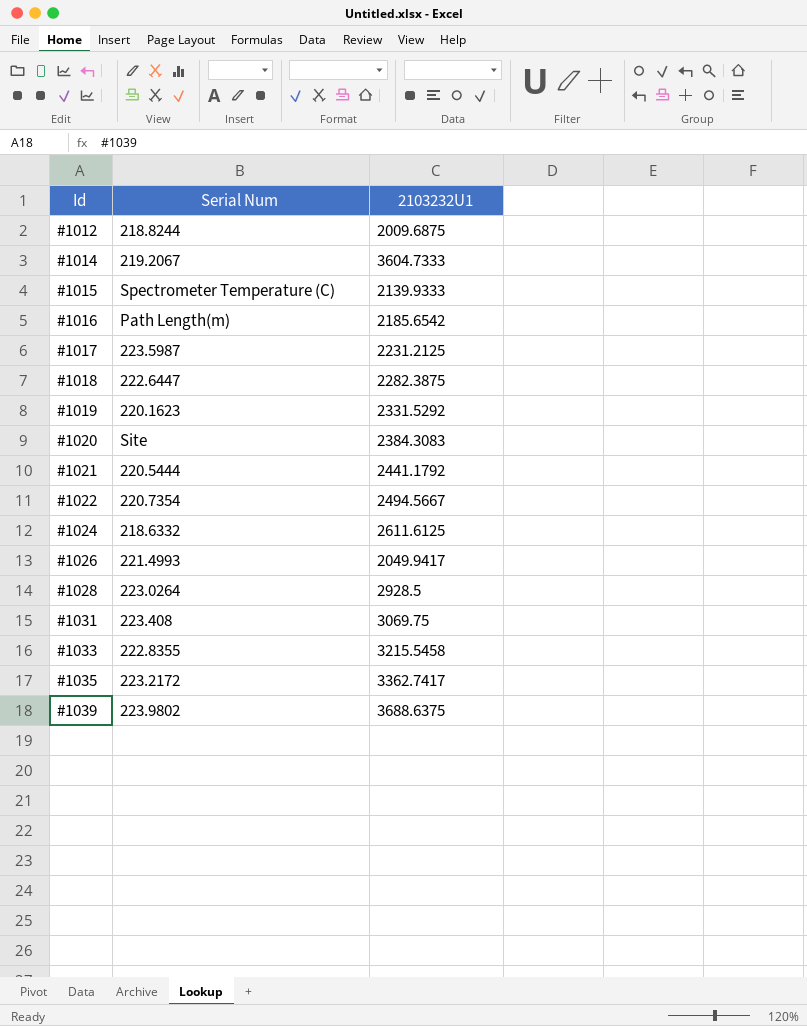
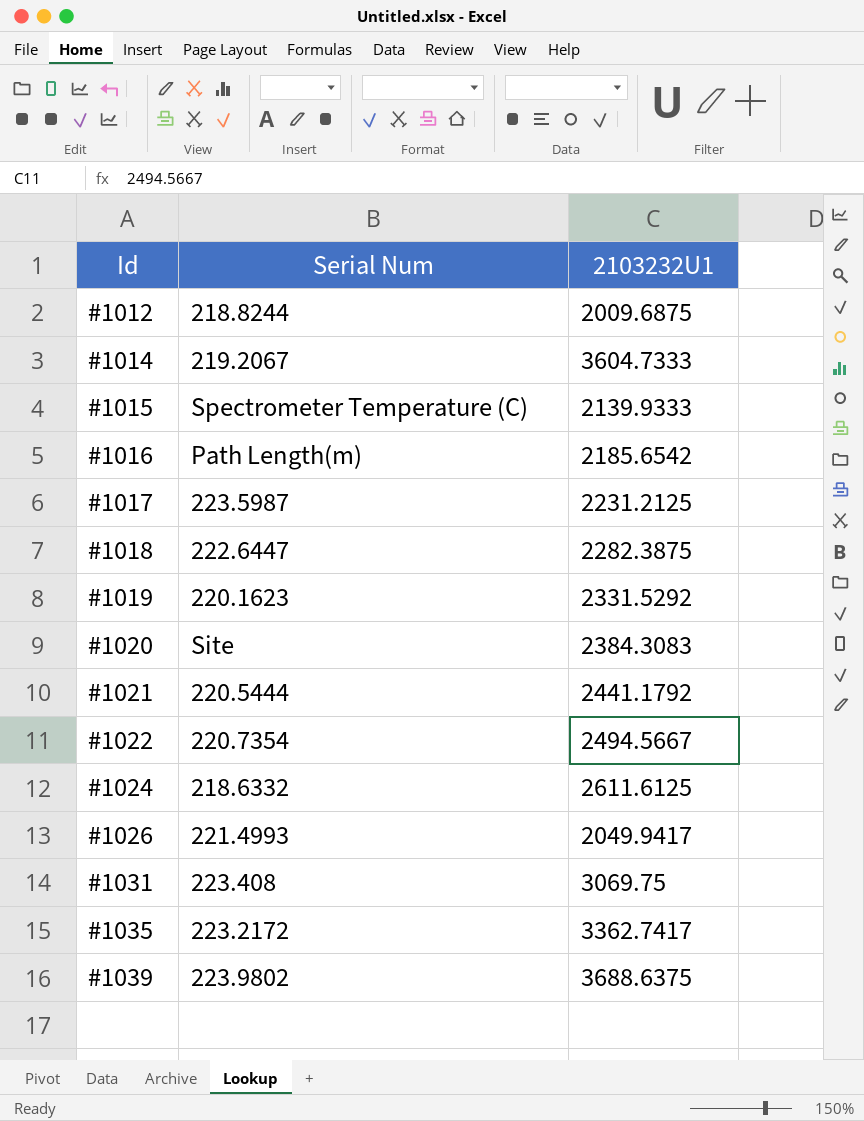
row #1028: 223.0264 | 2928.5 -> none
row #1033: 222.8355 | 3215.5458 -> none

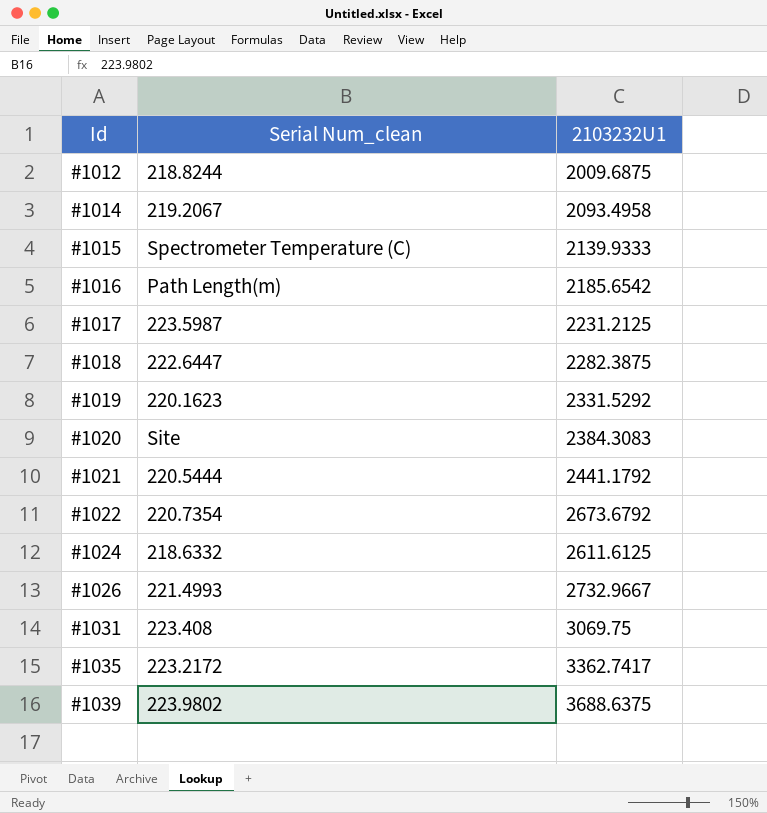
column name: Serial Num -> Serial Num_clean
#1014 | 2103232U1: 3604.7333 -> 2093.4958
#1022 | 2103232U1: 2494.5667 -> 2673.6792
#1026 | 2103232U1: 2049.9417 -> 2732.9667

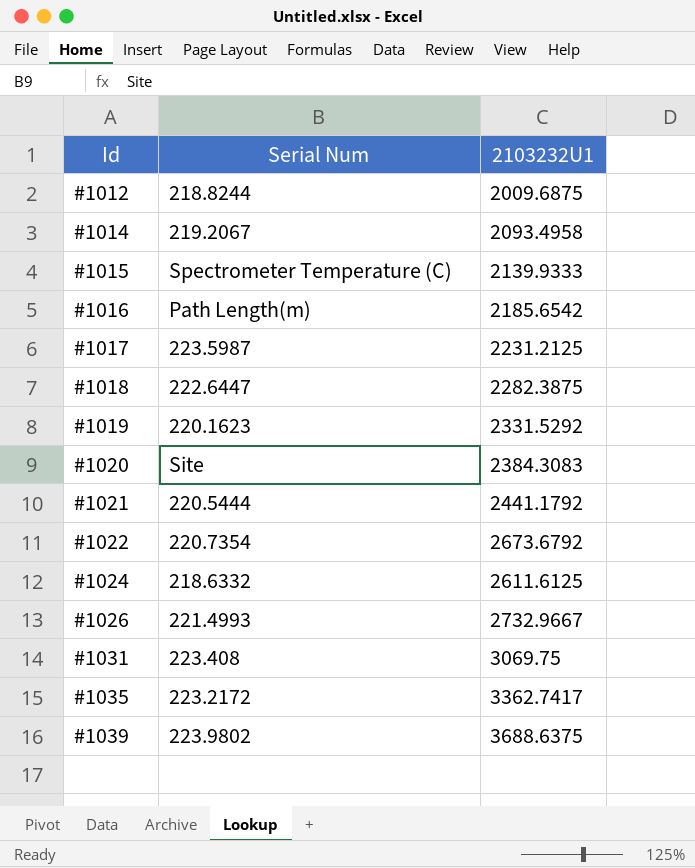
column name: Serial Num_clean -> Serial Num

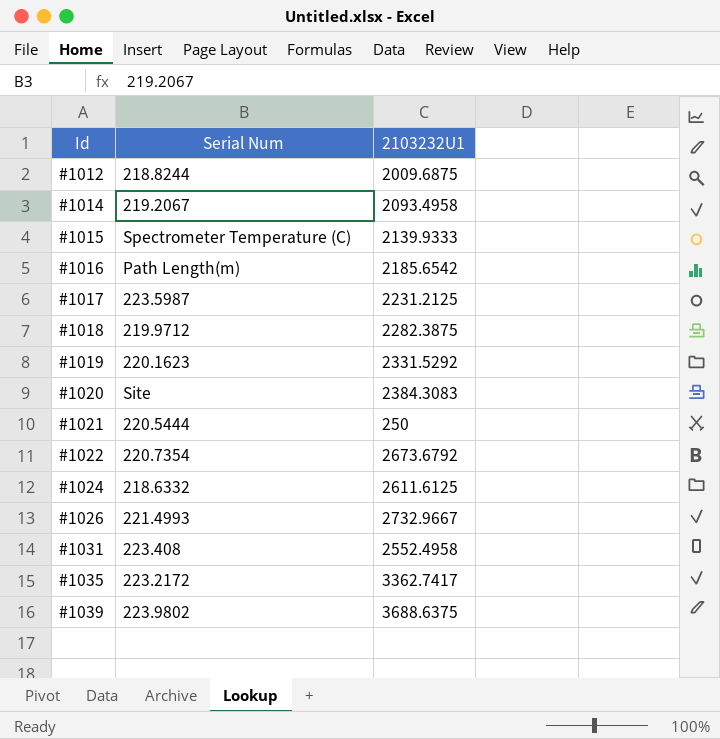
#1018 | Serial Num: 222.6447 -> 219.9712
#1021 | 2103232U1: 2441.1792 -> 250
#1031 | 2103232U1: 3069.75 -> 2552.4958

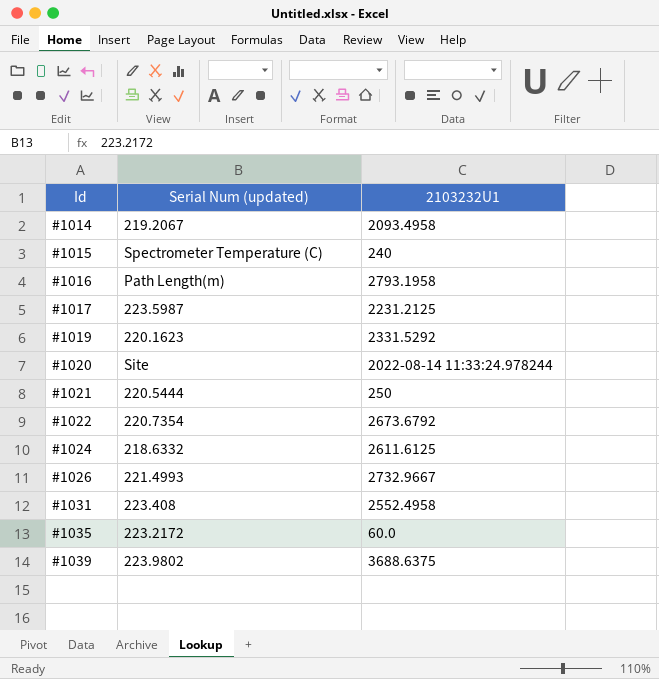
column name: Serial Num -> Serial Num (updated)
row #1012: 218.8244 | 2009.6875 -> none
row #1018: 219.9712 | 2282.3875 -> none
#1015 | 2103232U1: 2139.9333 -> 240
#1016 | 2103232U1: 2185.6542 -> 2793.1958
#1020 | 2103232U1: 2384.3083 -> 2022-08-14 11:33:24.978244
#1035 | 2103232U1: 3362.7417 -> 60.0

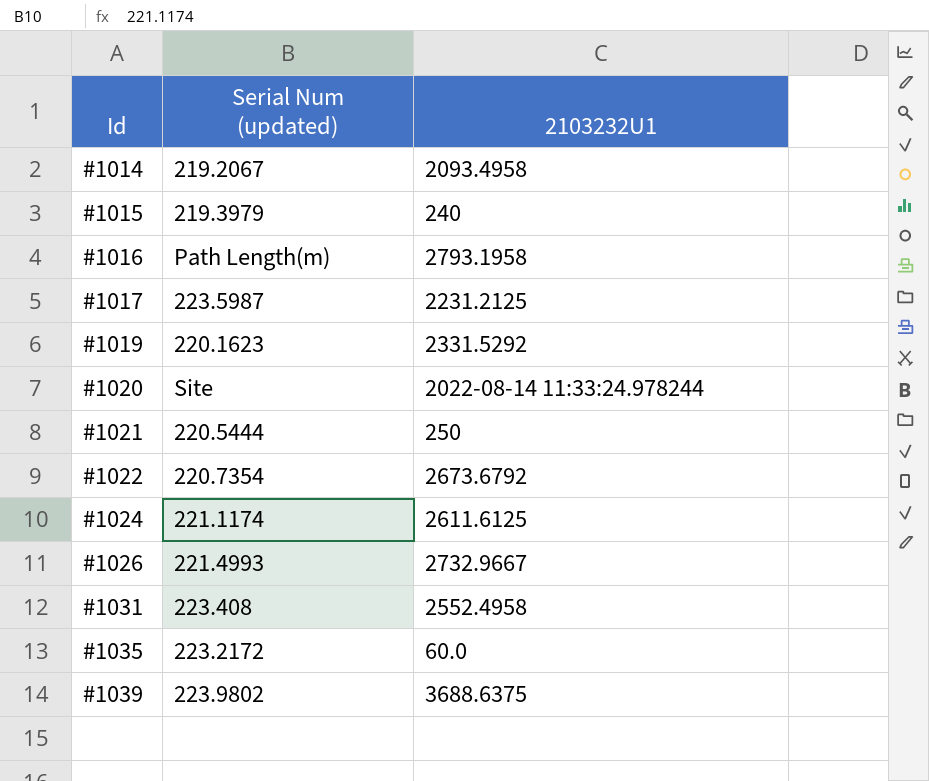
#1015 | Serial Num (updated): Spectrometer Temperature (C) -> 219.3979
#1024 | Serial Num (updated): 218.6332 -> 221.1174

